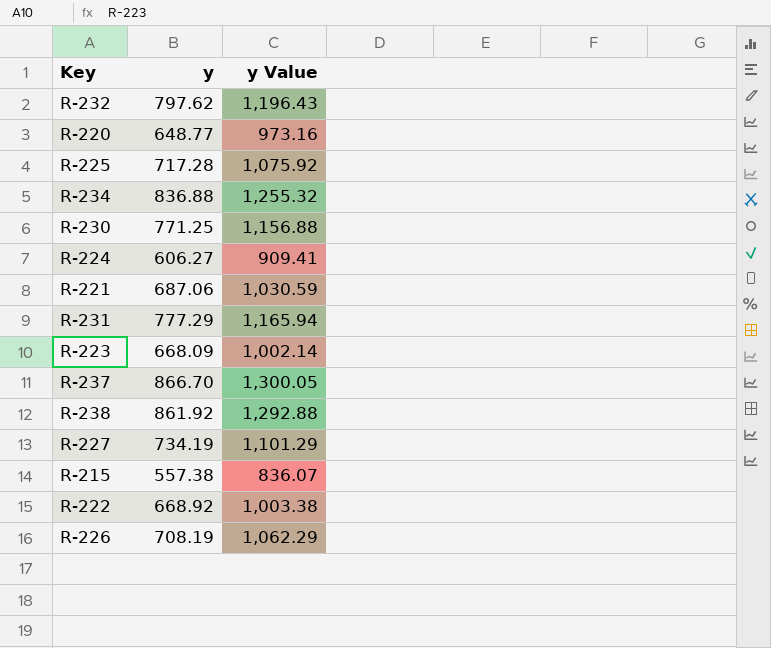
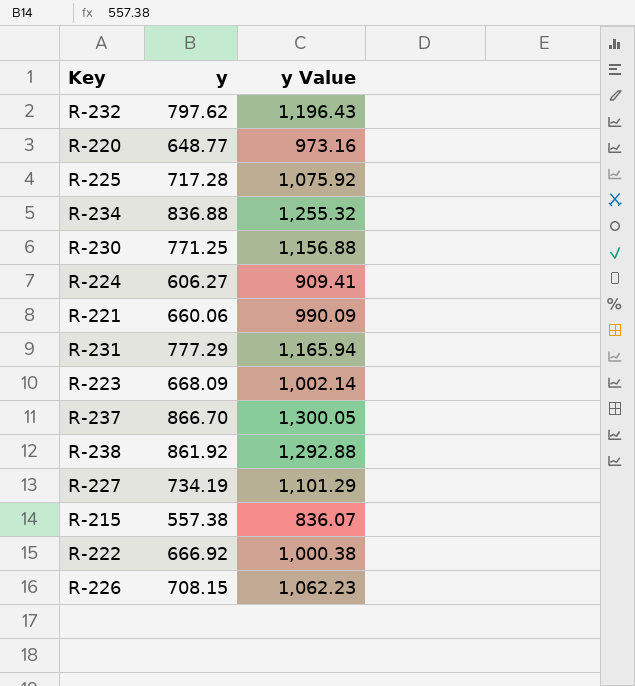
R-221 | y: 687.06 -> 660.06
R-221 | y Value: 1,030.59 -> 990.09
R-222 | y: 668.92 -> 666.92
R-222 | y Value: 1,003.38 -> 1,000.38
R-226 | y: 708.19 -> 708.15
R-226 | y Value: 1,062.29 -> 1,062.23

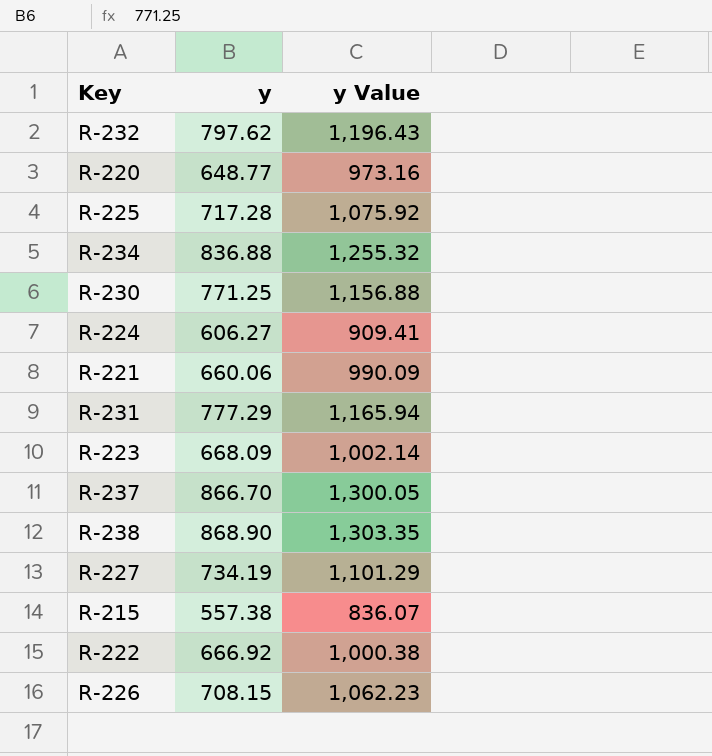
R-238 | y: 861.92 -> 868.90
R-238 | y Value: 1,292.88 -> 1,303.35

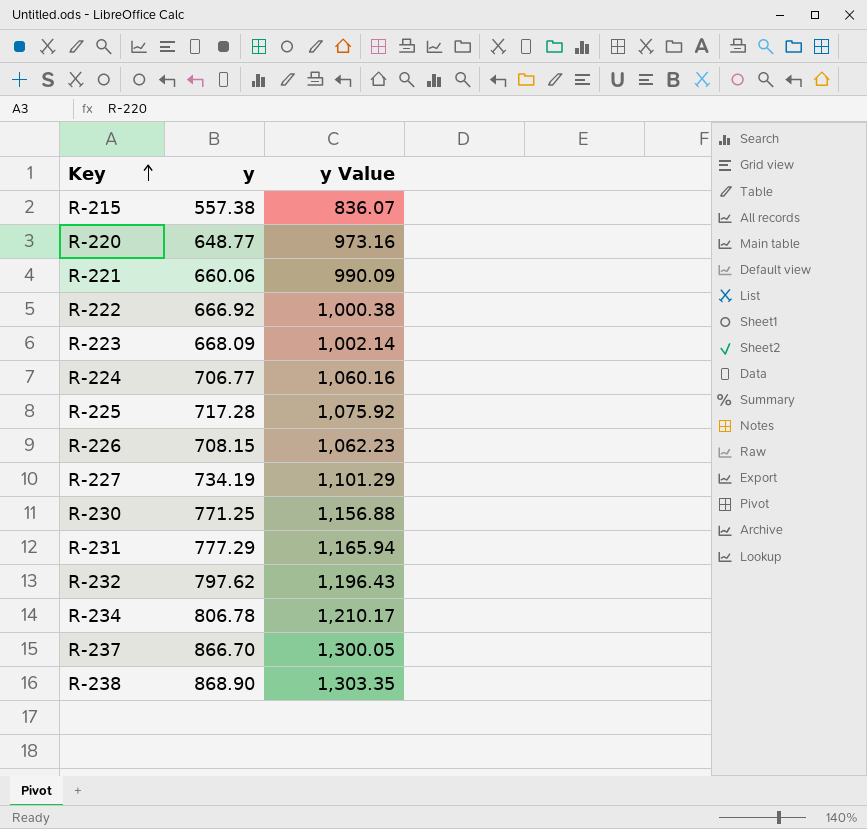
row order: none -> Key ascending
R-224 | y: 606.27 -> 706.77
R-224 | y Value: 909.41 -> 1,060.16
R-234 | y: 836.88 -> 806.78
R-234 | y Value: 1,255.32 -> 1,210.17

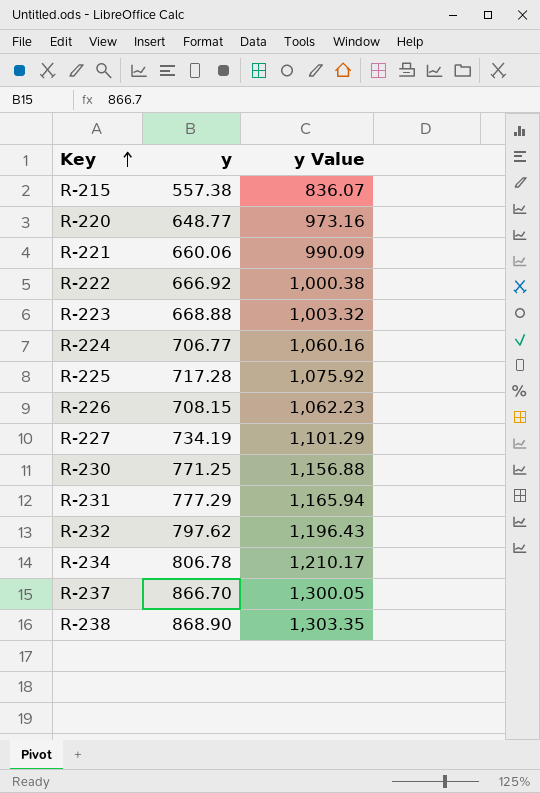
R-223 | y: 668.09 -> 668.88
R-223 | y Value: 1,002.14 -> 1,003.32

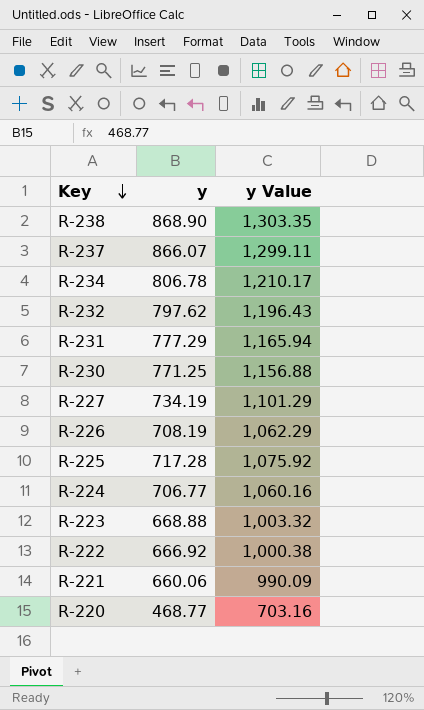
row order: Key ascending -> Key descending
row R-215: 557.38 | 836.07 -> none
R-237 | y: 866.70 -> 866.07
R-237 | y Value: 1,300.05 -> 1,299.11
R-226 | y: 708.15 -> 708.19
R-226 | y Value: 1,062.23 -> 1,062.29
R-220 | y: 648.77 -> 468.77
R-220 | y Value: 973.16 -> 703.16

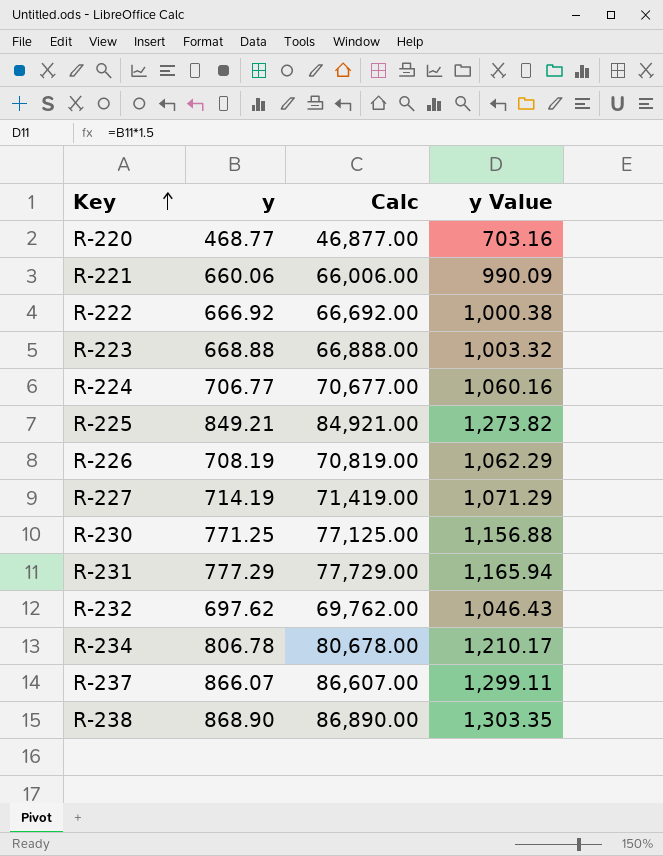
row order: Key descending -> Key ascending
column Calc | formula: none -> [y] * 100
R-225 | y: 717.28 -> 849.21
R-225 | y Value: 1,075.92 -> 1,273.82
R-227 | y: 734.19 -> 714.19
R-227 | y Value: 1,101.29 -> 1,071.29
R-232 | y: 797.62 -> 697.62
R-232 | y Value: 1,196.43 -> 1,046.43

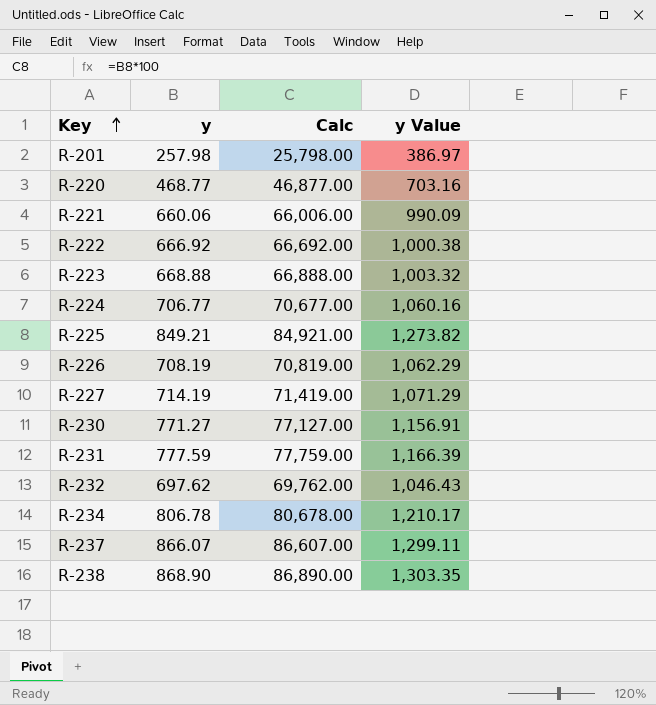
row R-201: none -> 257.98 | 25,798.00 | 386.97
R-230 | y: 771.25 -> 771.27
R-230 | Calc: 77,125.00 -> 77,127.00
R-230 | y Value: 1,156.88 -> 1,156.91
R-231 | y: 777.29 -> 777.59
R-231 | Calc: 77,729.00 -> 77,759.00
R-231 | y Value: 1,165.94 -> 1,166.39

